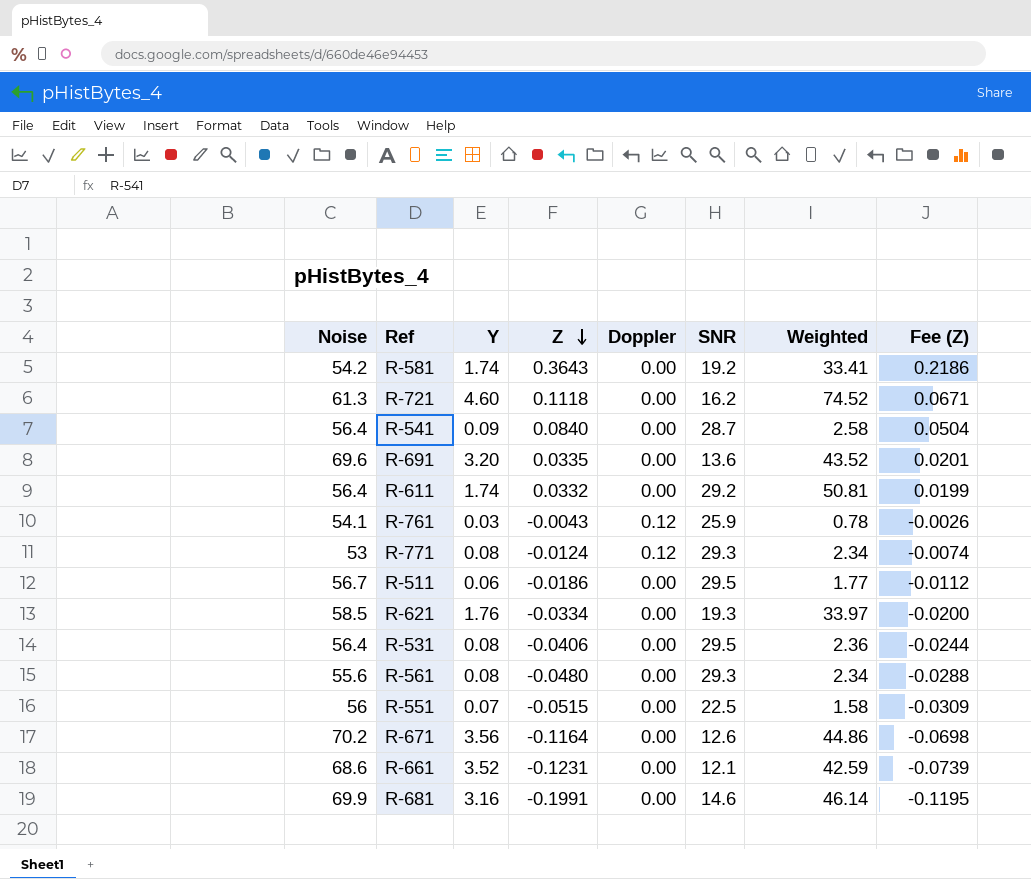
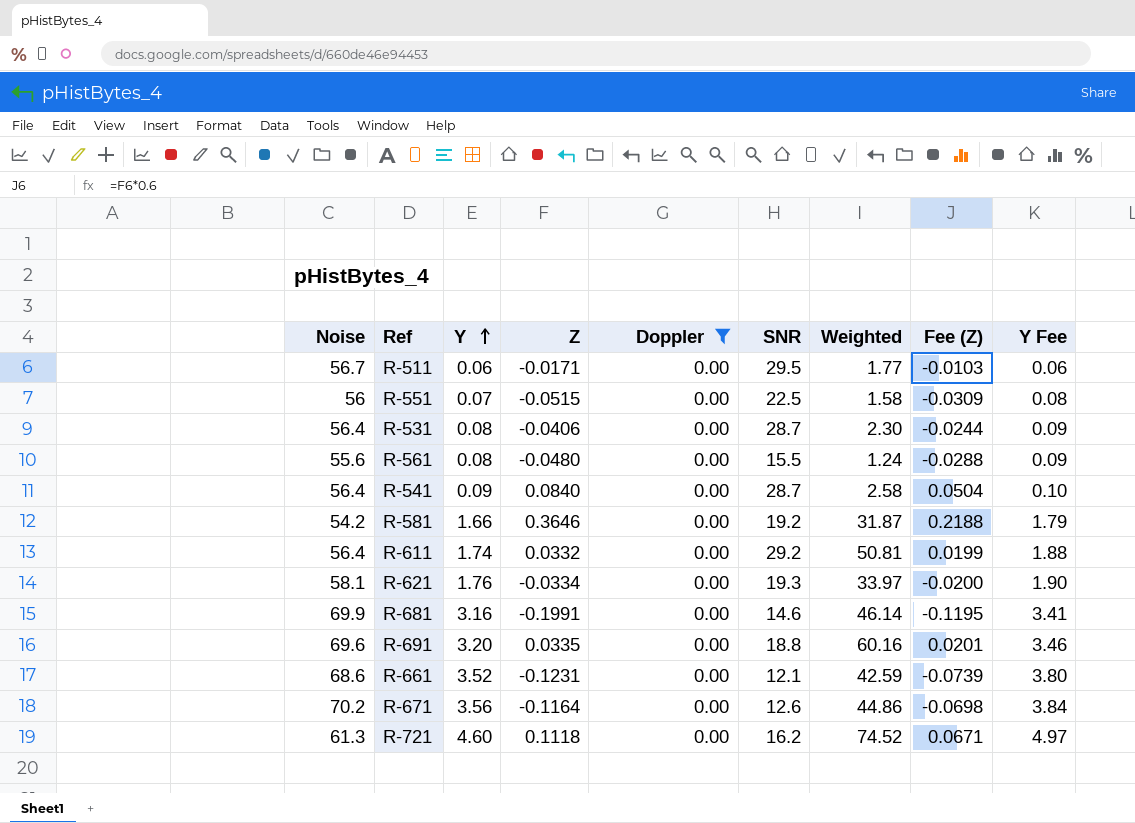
filter: none -> Doppler = 0.00
row order: Z descending -> Y ascending
column Y Fee | formula: none -> [Y] * 1.08
R-511 | Z: -0.0186 -> -0.0171
R-511 | Fee (Z): -0.0112 -> -0.0103
R-531 | SNR: 29.5 -> 28.7
R-531 | Weighted: 2.36 -> 2.30
R-561 | SNR: 29.3 -> 15.5
R-561 | Weighted: 2.34 -> 1.24
R-581 | Y: 1.74 -> 1.66
R-581 | Z: 0.3643 -> 0.3646
R-581 | Weighted: 33.41 -> 31.87
R-581 | Fee (Z): 0.2186 -> 0.2188
R-621 | Noise: 58.5 -> 58.1
R-691 | SNR: 13.6 -> 18.8
R-691 | Weighted: 43.52 -> 60.16

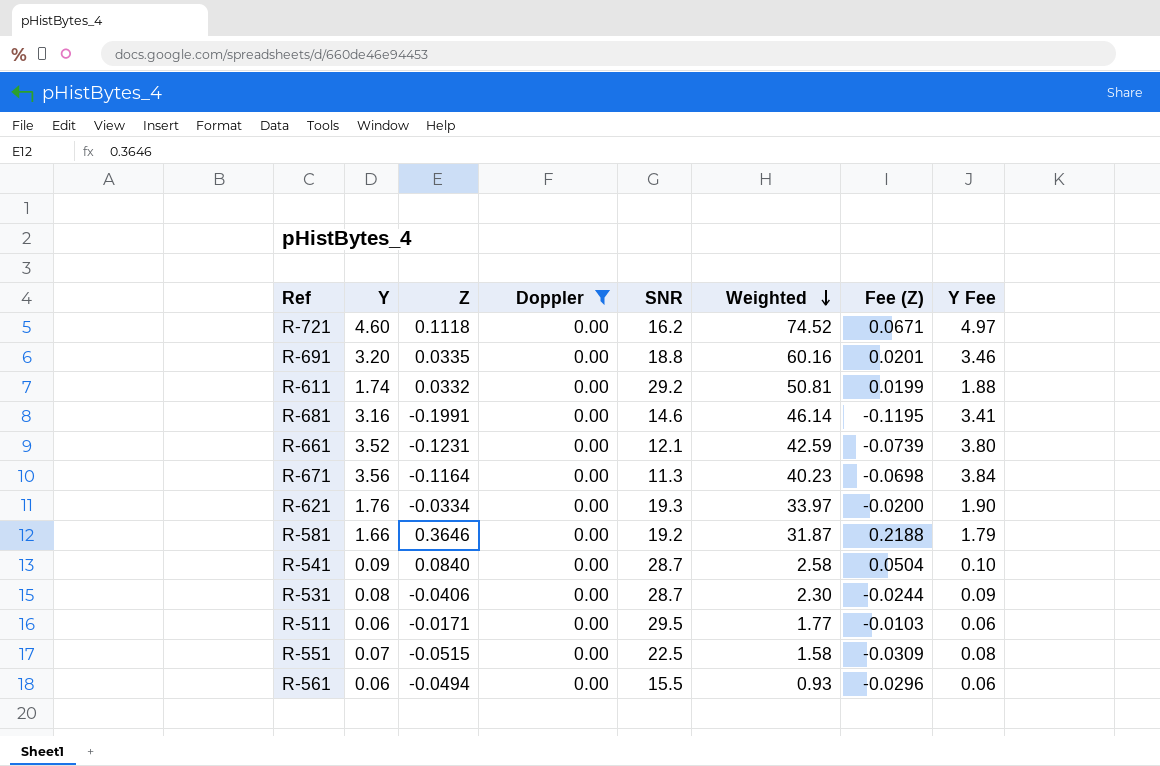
row order: Y ascending -> Weighted descending
column Noise | position: 1 -> none
R-671 | SNR: 12.6 -> 11.3
R-671 | Weighted: 44.86 -> 40.23
R-561 | Y: 0.08 -> 0.06
R-561 | Z: -0.0480 -> -0.0494
R-561 | Weighted: 1.24 -> 0.93
R-561 | Fee (Z): -0.0288 -> -0.0296
R-561 | Y Fee: 0.09 -> 0.06

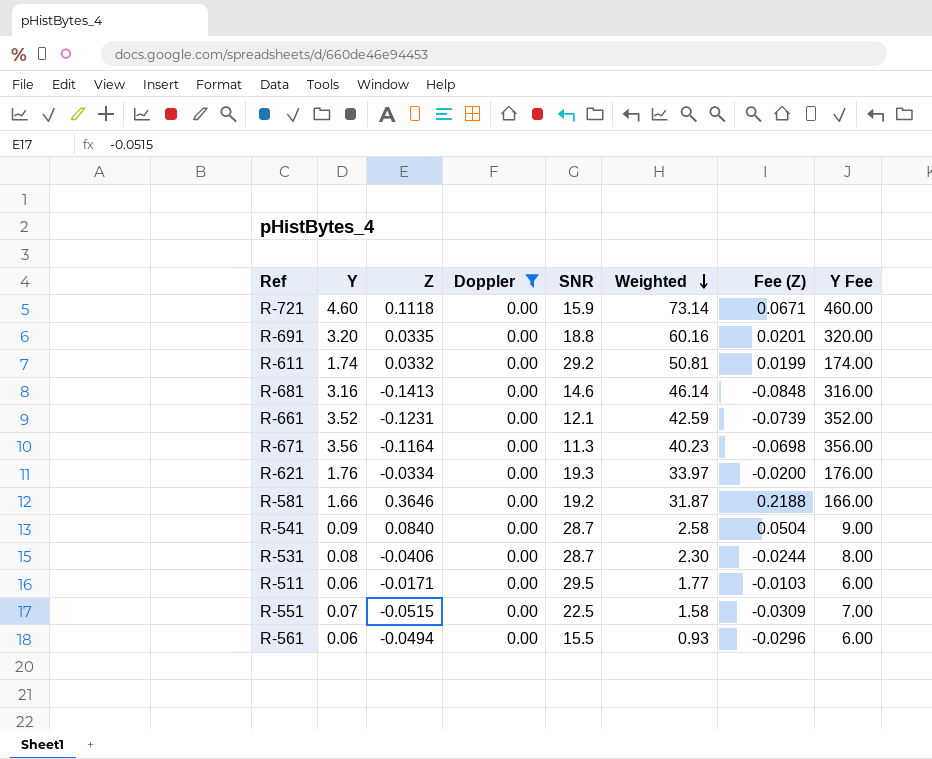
column Y Fee | formula: [Y] * 1.08 -> [Y] * 100
R-721 | SNR: 16.2 -> 15.9
R-721 | Weighted: 74.52 -> 73.14
R-681 | Z: -0.1991 -> -0.1413
R-681 | Fee (Z): -0.1195 -> -0.0848

